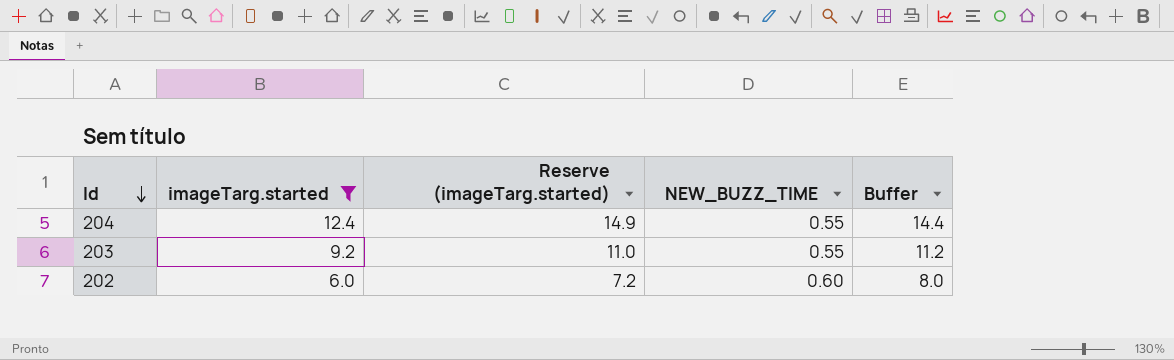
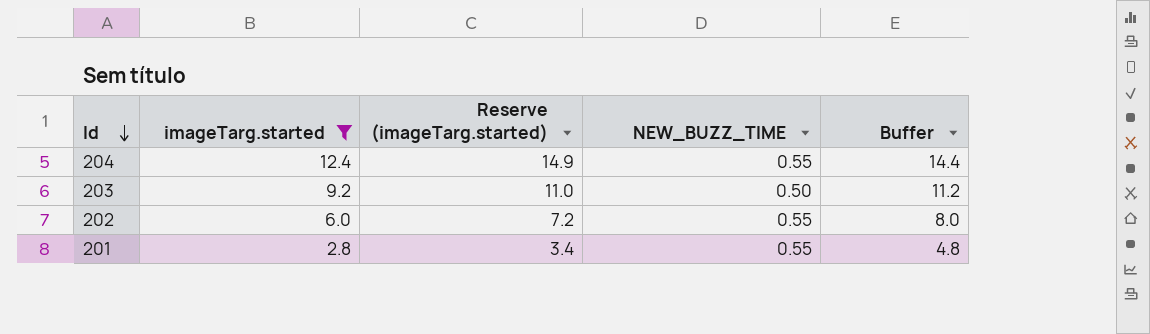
203 | NEW_BUZZ_TIME: 0.55 -> 0.50
202 | NEW_BUZZ_TIME: 0.60 -> 0.55
row 201: none -> 2.8 | 3.4 | 0.55 | 4.8

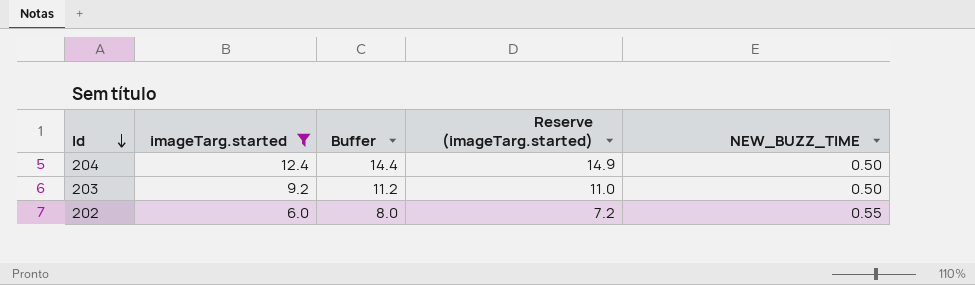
column Buffer | position: 5 -> 3
row 201: 2.8 | 3.4 | 0.55 | 4.8 -> none
204 | NEW_BUZZ_TIME: 0.55 -> 0.50

